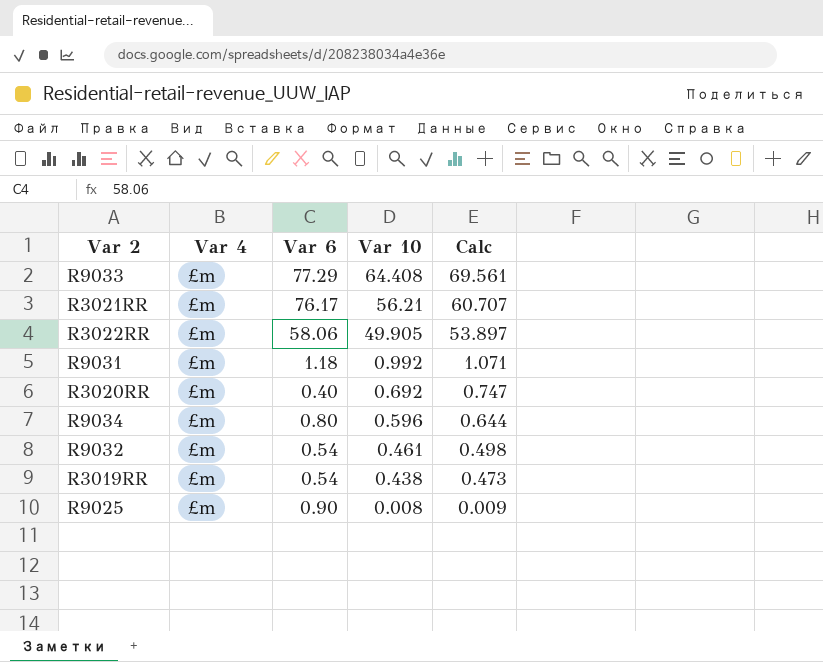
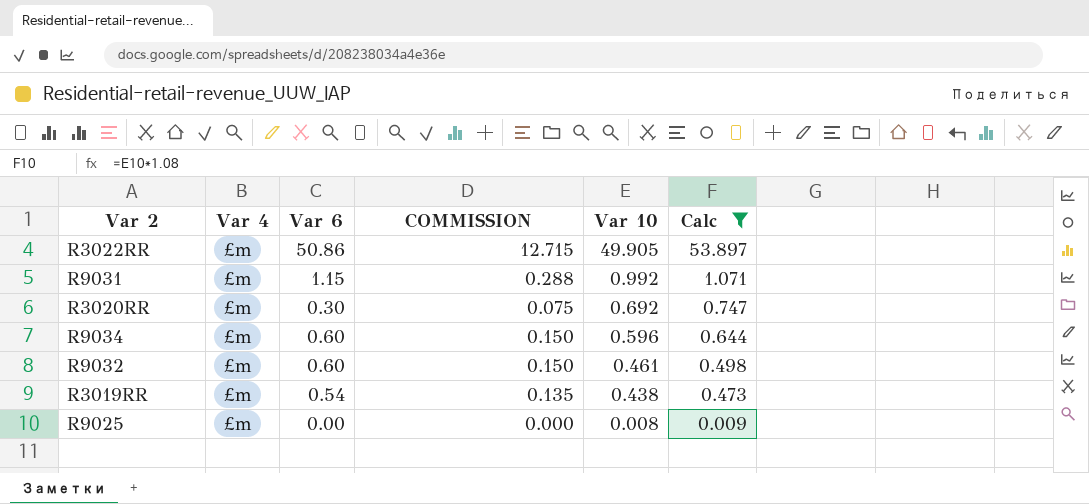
filter: none -> Calc <= 53.897
column COMMISSION | formula: none -> [Var 6] * 0.25
R3022RR | Var 6: 58.06 -> 50.86
R9031 | Var 6: 1.18 -> 1.15
R3020RR | Var 6: 0.40 -> 0.30
R9034 | Var 6: 0.80 -> 0.60
R9032 | Var 6: 0.54 -> 0.60
R9025 | Var 6: 0.90 -> 0.00

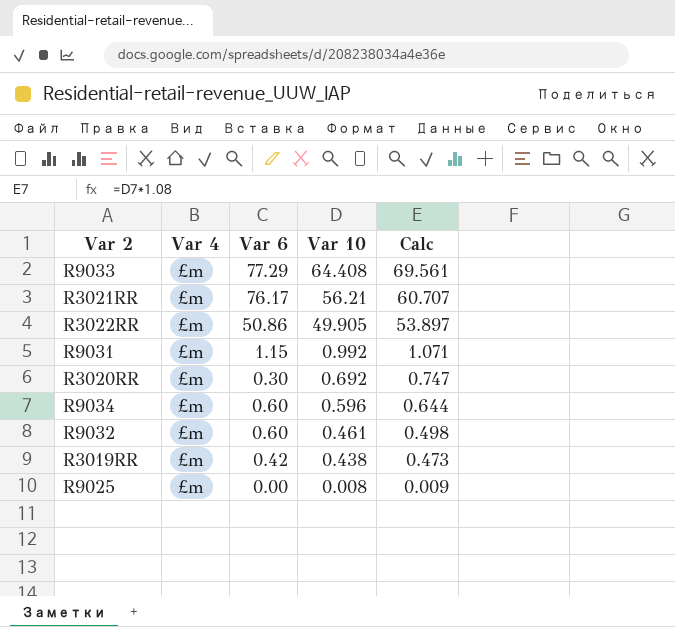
filter: Calc <= 53.897 -> none
column COMMISSION | formula: [Var 6] * 0.25 -> none
R3019RR | Var 6: 0.54 -> 0.42

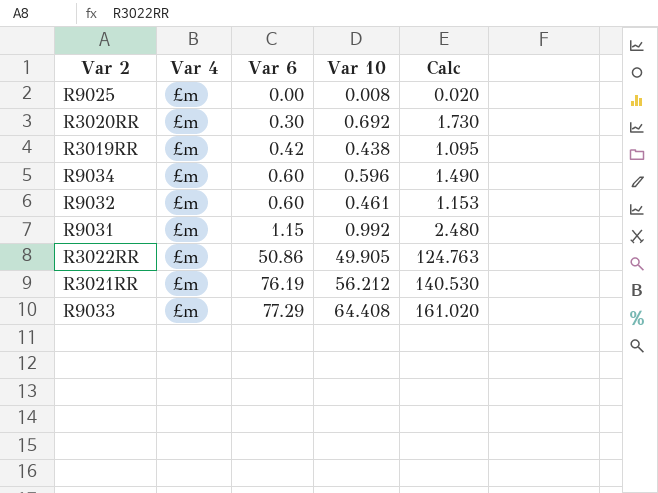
row order: Var 10 descending -> Var 6 ascending
column Calc | formula: [Var 10] * 1.08 -> [Var 10] * 2.5
R3021RR | Var 6: 76.17 -> 76.19
R3021RR | Var 10: 56.21 -> 56.212

